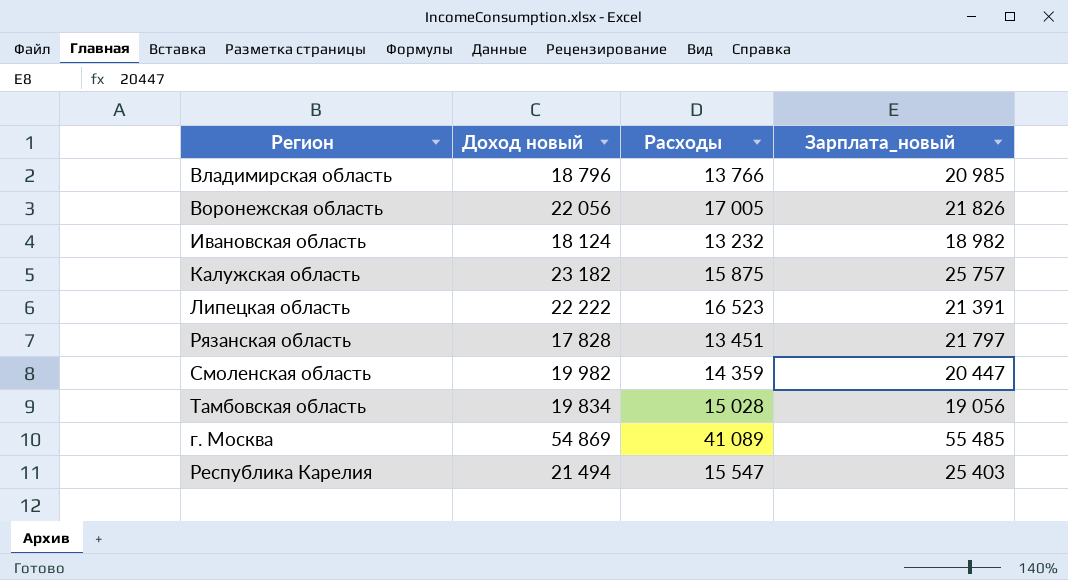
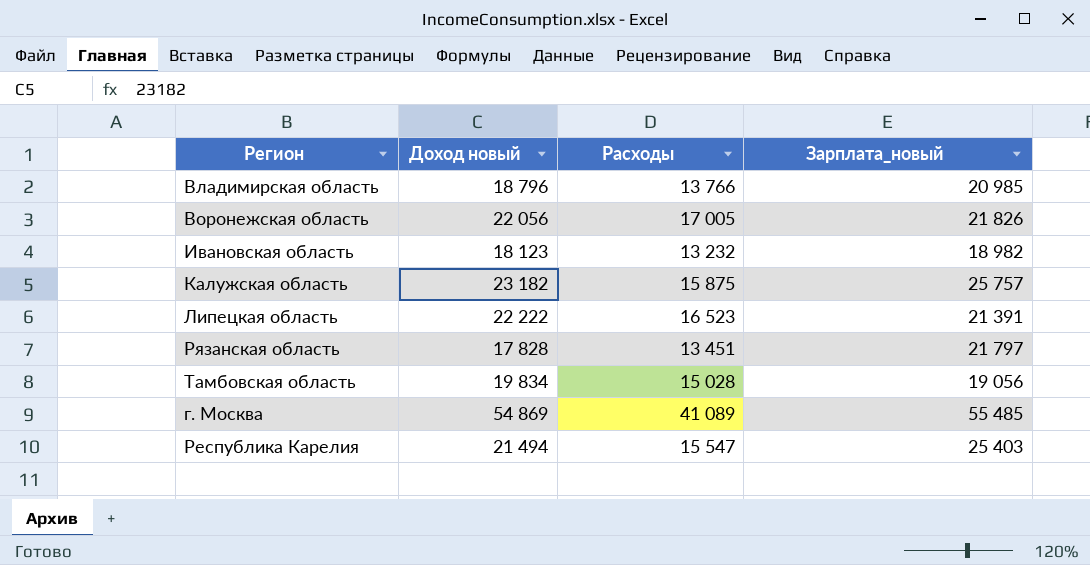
row Смоленская область: 19 982 | 14 359 | 20 447 -> none
Ивановская область | Доход новый: 18 124 -> 18 123

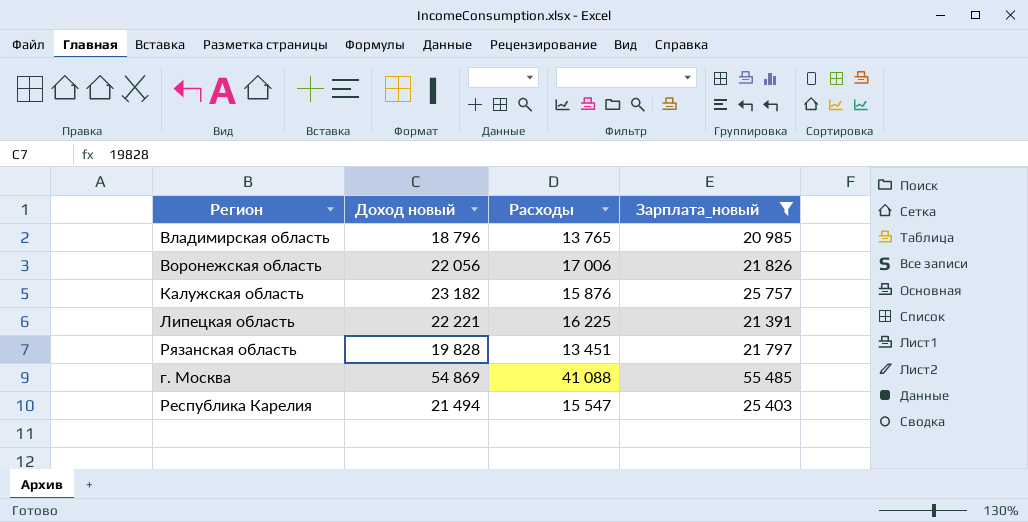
filter: none -> Зарплата_новый >= 20 985
Владимирская область | Расходы: 13 766 -> 13 765
Воронежская область | Расходы: 17 005 -> 17 006
Калужская область | Расходы: 15 875 -> 15 876
Липецкая область | Доход новый: 22 222 -> 22 221
Липецкая область | Расходы: 16 523 -> 16 225
Рязанская область | Доход новый: 17 828 -> 19 828
г. Москва | Расходы: 41 089 -> 41 088

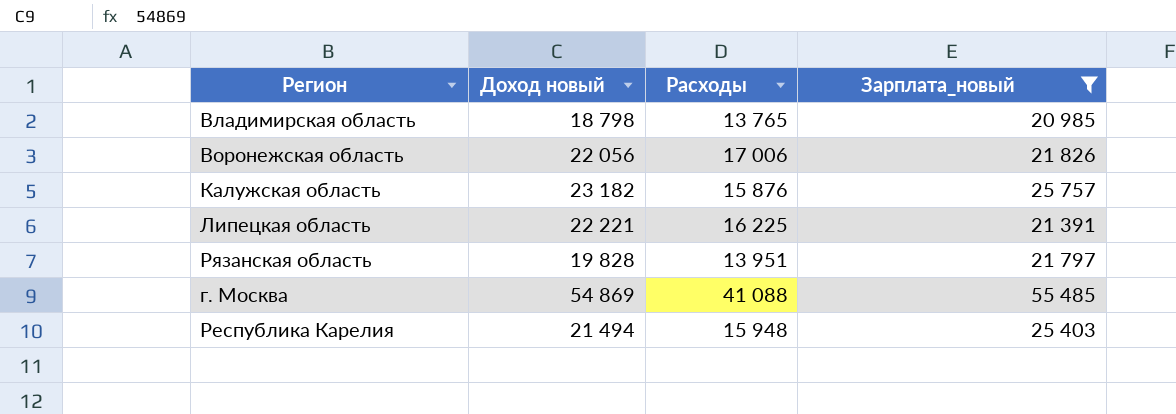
Владимирская область | Доход новый: 18 796 -> 18 798
Рязанская область | Расходы: 13 451 -> 13 951
Республика Карелия | Расходы: 15 547 -> 15 948

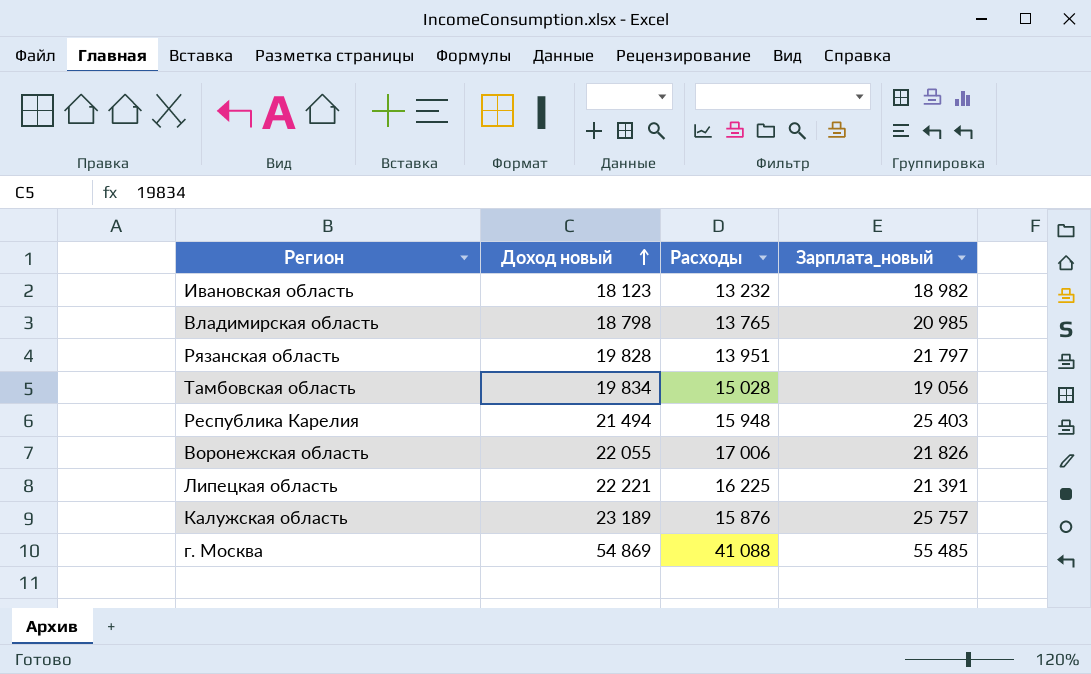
filter: Зарплата_новый >= 20 985 -> none
row order: none -> Доход новый ascending
Воронежская область | Доход новый: 22 056 -> 22 055
Калужская область | Доход новый: 23 182 -> 23 189

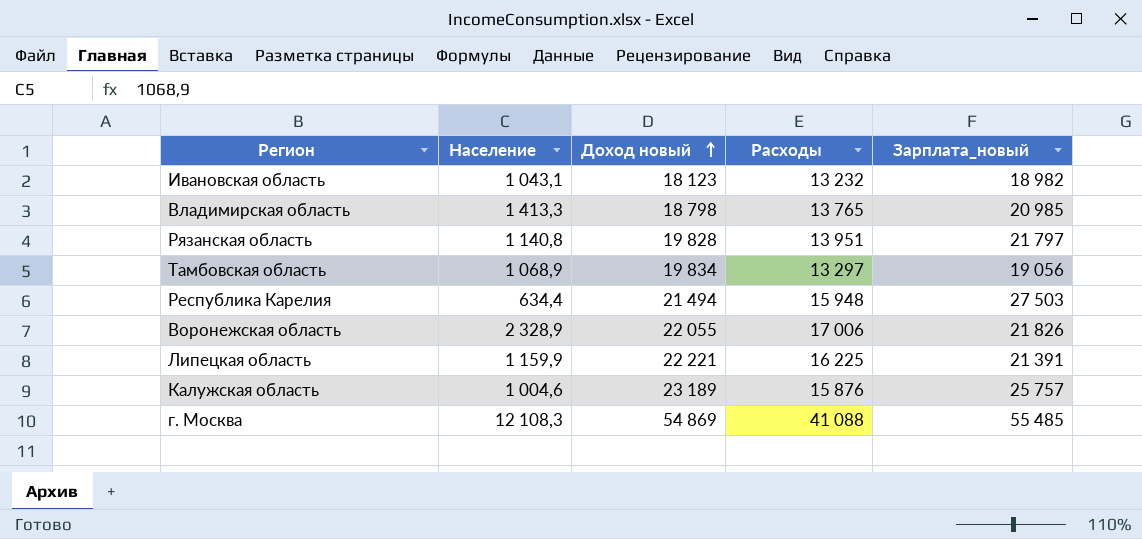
column Население | position: none -> 2
Тамбовская область | Расходы: 15 028 -> 13 297
Республика Карелия | Зарплата_новый: 25 403 -> 27 503

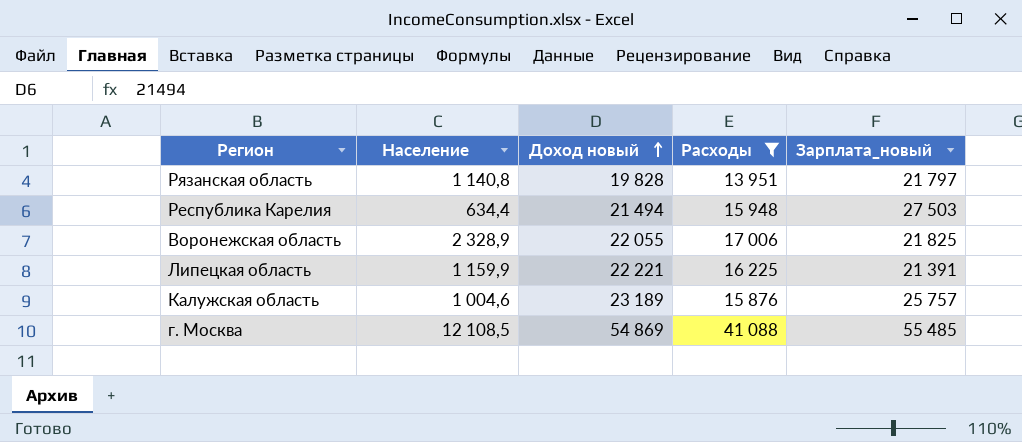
filter: none -> Расходы >= 13 951
Воронежская область | Зарплата_новый: 21 826 -> 21 825
г. Москва | Население: 12 108,3 -> 12 108,5

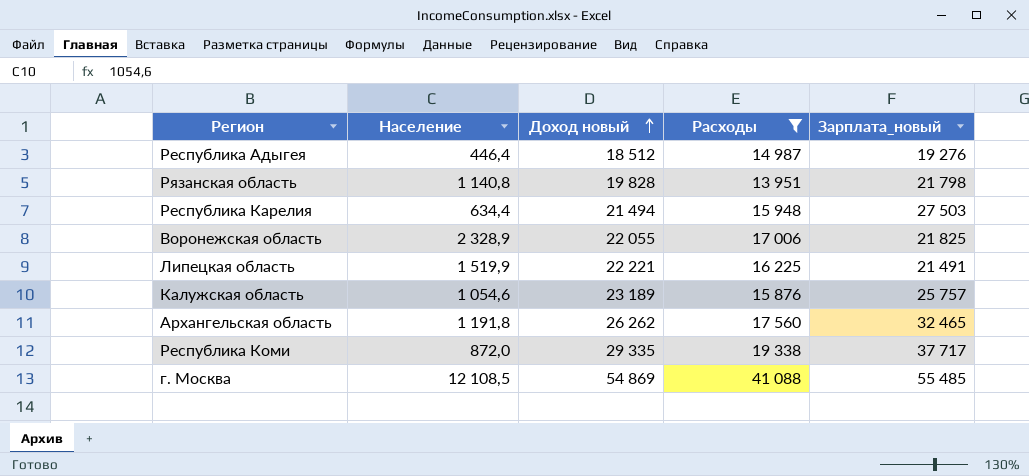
row Республика Адыгея: none -> 446,4 | 18 512 | 14 987 | 19 276
Рязанская область | Зарплата_новый: 21 797 -> 21 798
Липецкая область | Население: 1 159,9 -> 1 519,9
Липецкая область | Зарплата_новый: 21 391 -> 21 491
Калужская область | Население: 1 004,6 -> 1 054,6
row Архангельская область: none -> 1 191,8 | 26 262 | 17 560 | 32 465
row Республика Коми: none -> 872,0 | 29 335 | 19 338 | 37 717

